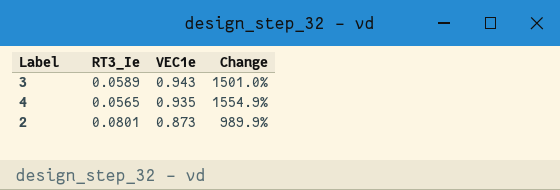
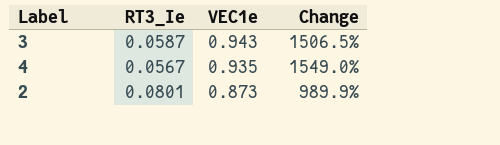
3 | RT3_Ie: 0.0589 -> 0.0587
3 | Change: 1501.0% -> 1506.5%
4 | RT3_Ie: 0.0565 -> 0.0567
4 | Change: 1554.9% -> 1549.0%

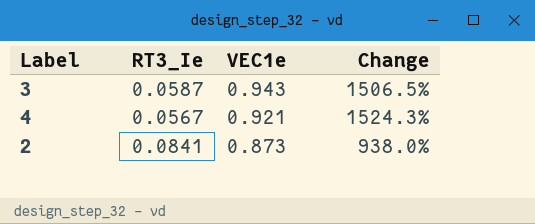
4 | VEC1e: 0.935 -> 0.921
4 | Change: 1549.0% -> 1524.3%
2 | RT3_Ie: 0.0801 -> 0.0841
2 | Change: 989.9% -> 938.0%

